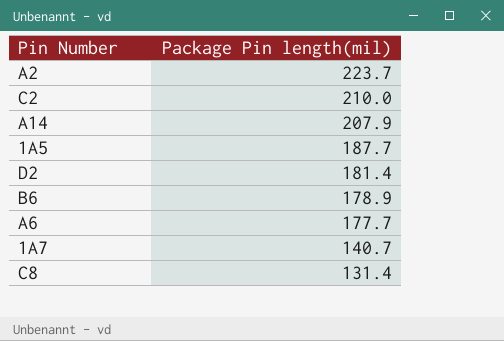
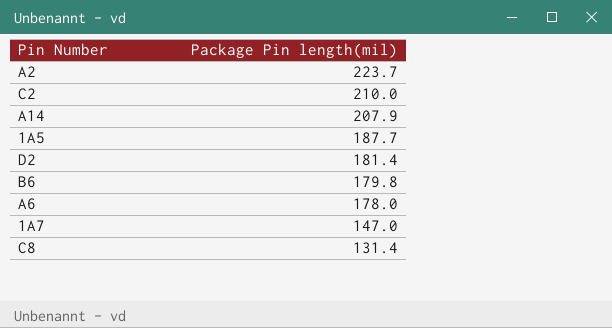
B6 | Package Pin length(mil): 178.9 -> 179.8
A6 | Package Pin length(mil): 177.7 -> 178.0
1A7 | Package Pin length(mil): 140.7 -> 147.0

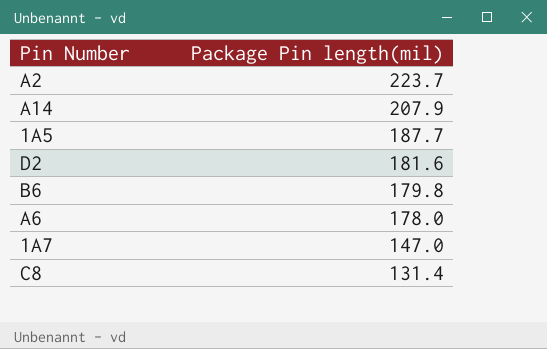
row C2: 210.0 -> none
D2 | Package Pin length(mil): 181.4 -> 181.6

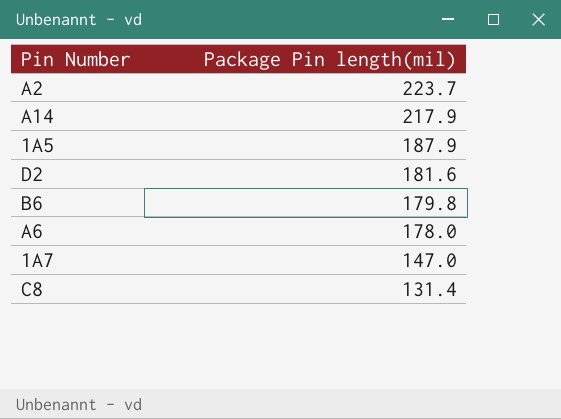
A14 | Package Pin length(mil): 207.9 -> 217.9
1A5 | Package Pin length(mil): 187.7 -> 187.9

